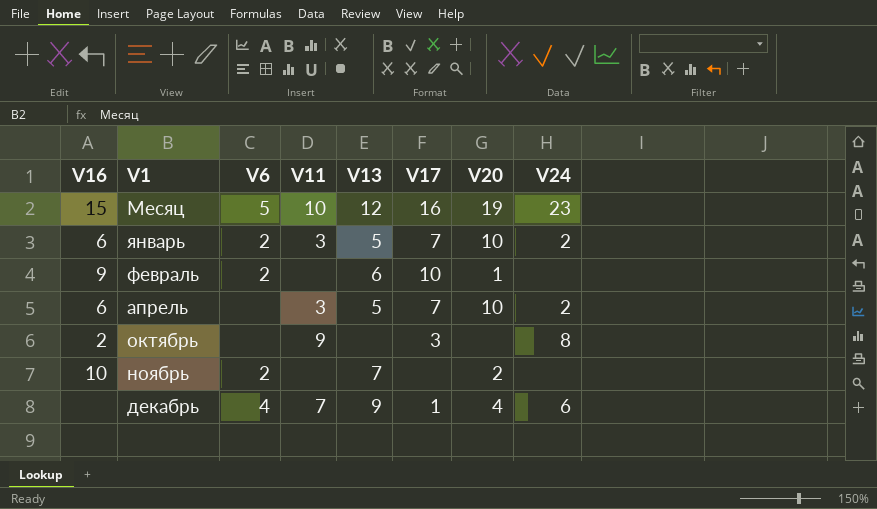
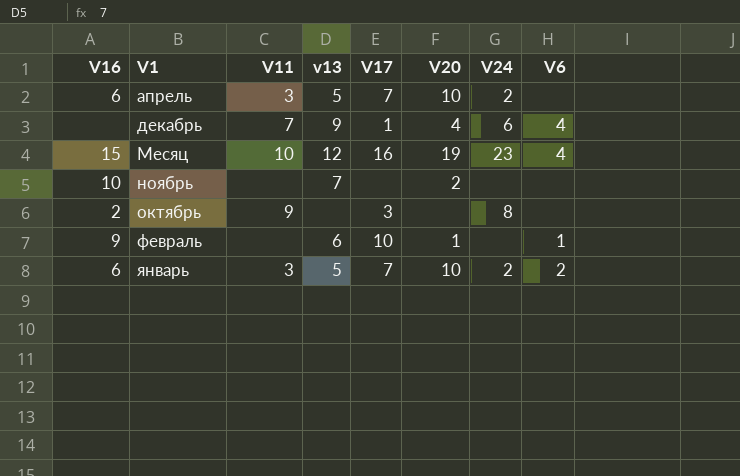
row order: none -> V1 ascending
column name: V13 -> v13
column V6 | position: 3 -> 8
Месяц | V6: 5 -> 4
ноябрь | V6: 2 -> none
февраль | V6: 2 -> 1

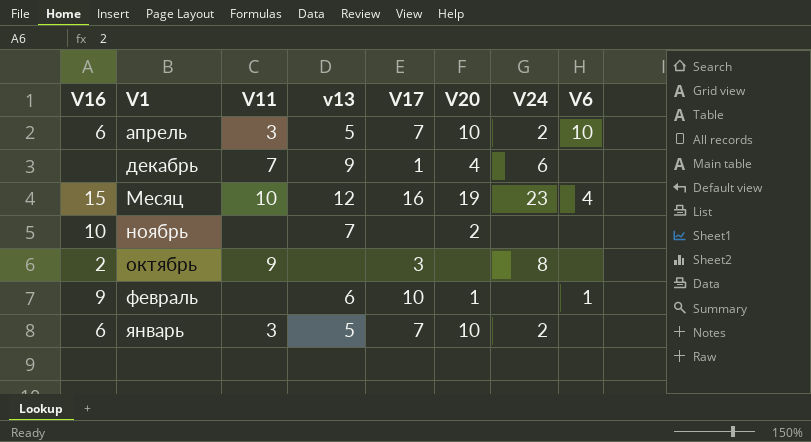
апрель | V6: none -> 10
декабрь | V6: 4 -> none
январь | V6: 2 -> none

